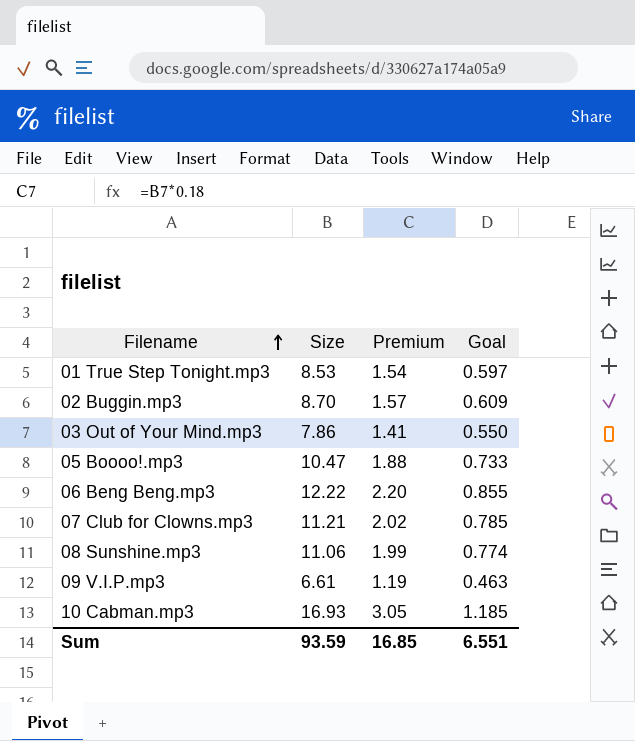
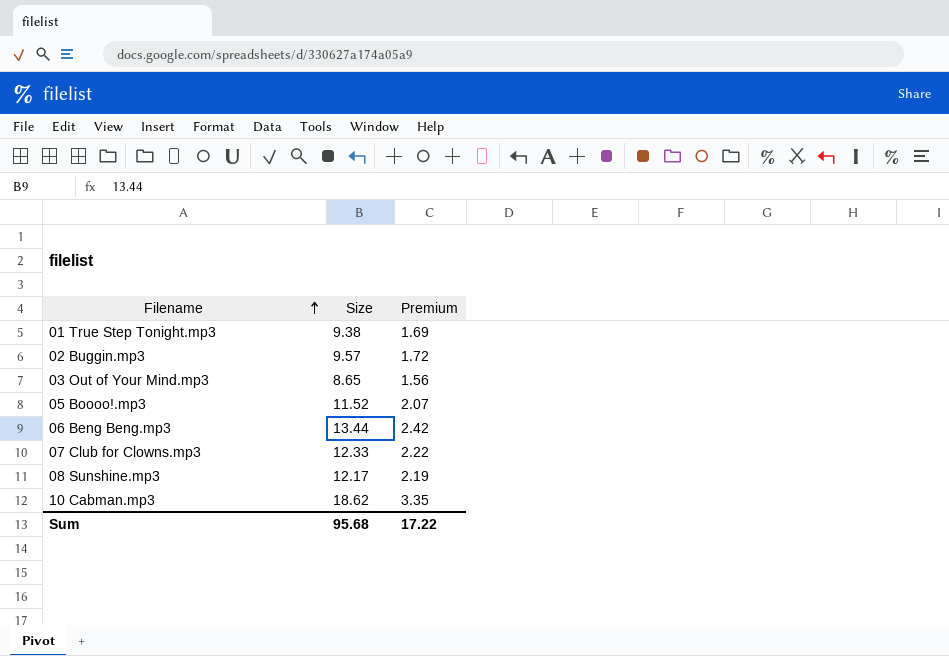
column Goal | formula: [Size] * 0.07 -> none
row 09 V.I.P.mp3: 6.61 | 1.19 | 0.463 -> none
01 True Step Tonight.mp3 | Size: 8.53 -> 9.38
01 True Step Tonight.mp3 | Premium: 1.54 -> 1.69
02 Buggin.mp3 | Size: 8.70 -> 9.57
02 Buggin.mp3 | Premium: 1.57 -> 1.72
03 Out of Your Mind.mp3 | Size: 7.86 -> 8.65
03 Out of Your Mind.mp3 | Premium: 1.41 -> 1.56
05 Boooo!.mp3 | Size: 10.47 -> 11.52
05 Boooo!.mp3 | Premium: 1.88 -> 2.07
06 Beng Beng.mp3 | Size: 12.22 -> 13.44
06 Beng Beng.mp3 | Premium: 2.20 -> 2.42
07 Club for Clowns.mp3 | Size: 11.21 -> 12.33
07 Club for Clowns.mp3 | Premium: 2.02 -> 2.22
08 Sunshine.mp3 | Size: 11.06 -> 12.17
08 Sunshine.mp3 | Premium: 1.99 -> 2.19
10 Cabman.mp3 | Size: 16.93 -> 18.62
10 Cabman.mp3 | Premium: 3.05 -> 3.35
Sum | Size: 93.59 -> 95.68
Sum | Premium: 16.85 -> 17.22

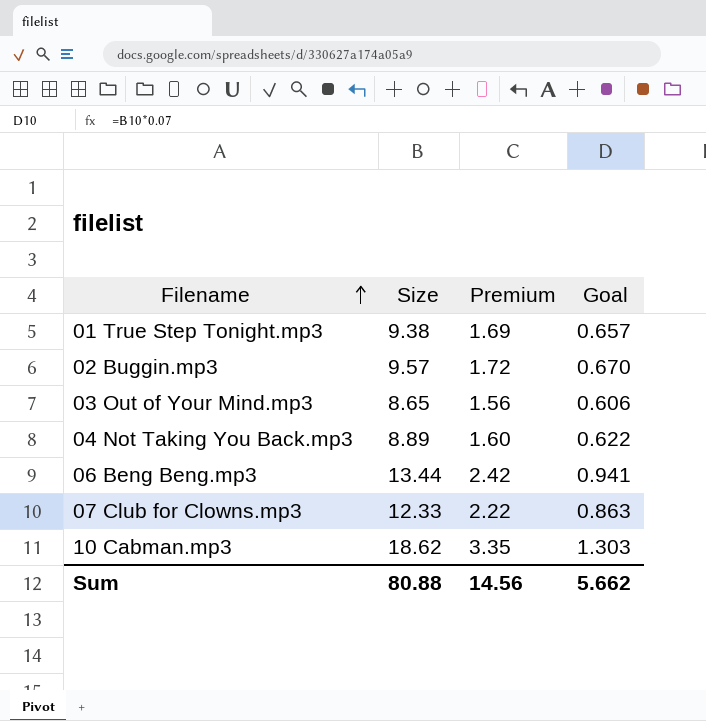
column Goal | formula: none -> [Size] * 0.07
row 05 Boooo!.mp3: 11.52 | 2.07 -> none
row 08 Sunshine.mp3: 12.17 | 2.19 -> none
row 04 Not Taking You Back.mp3: none -> 8.89 | 1.60 | 0.622
Sum | Size: 95.68 -> 80.88
Sum | Premium: 17.22 -> 14.56

